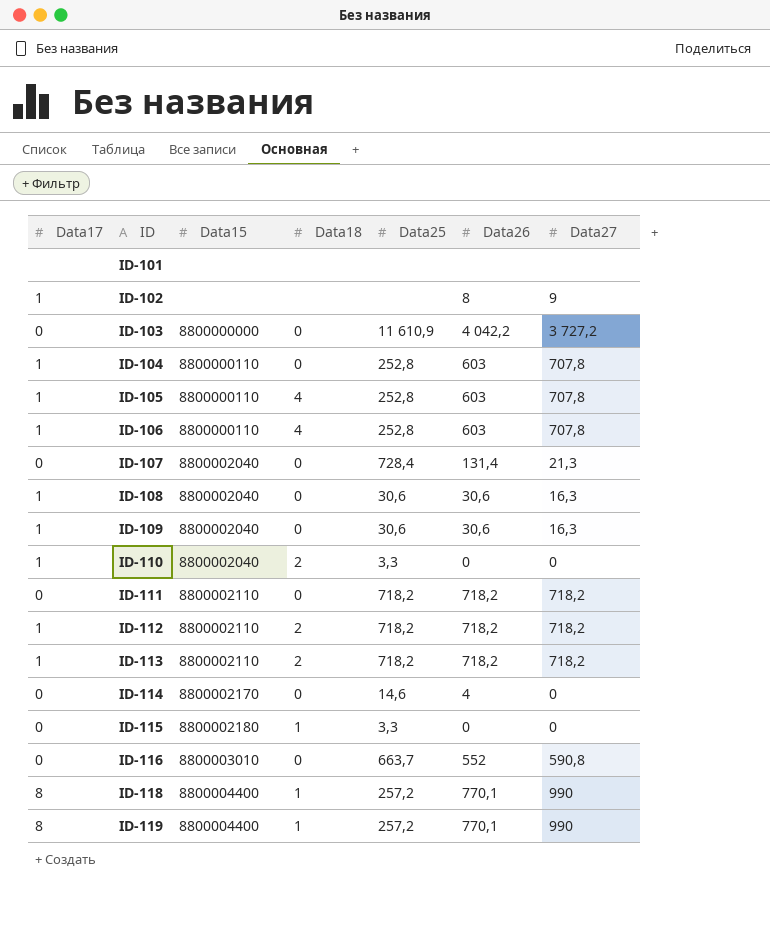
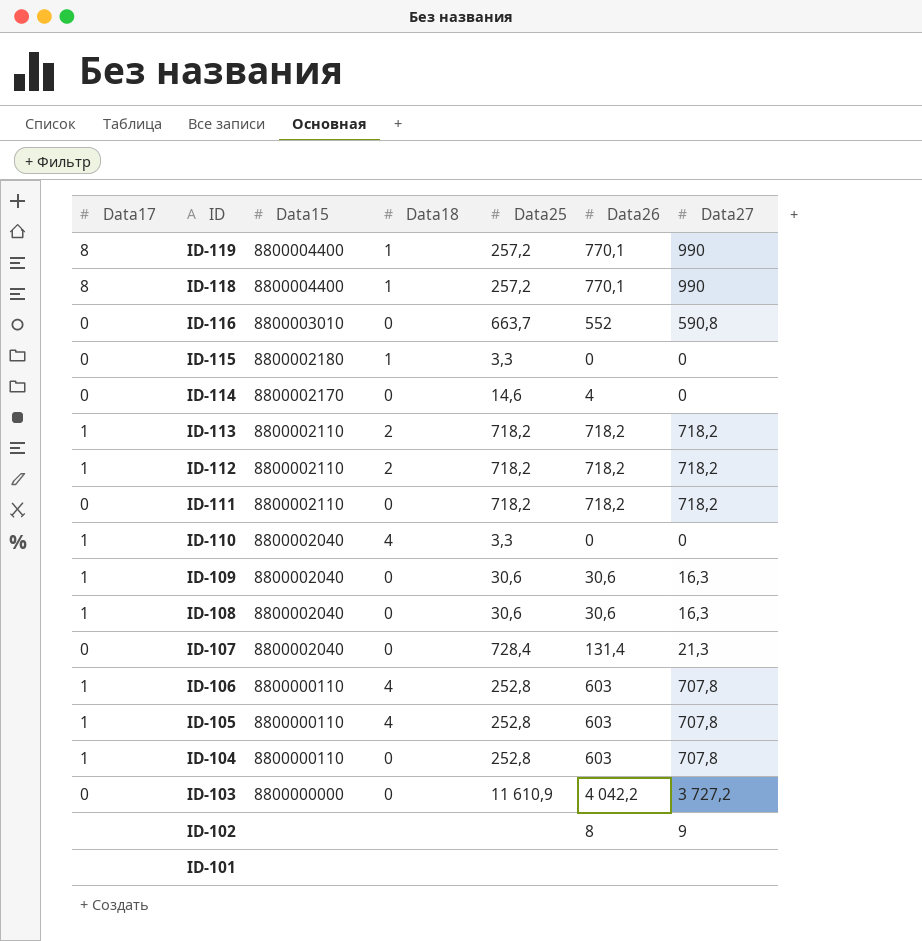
row order: ID ascending -> ID descending
ID-110 | Data18: 2 -> 4
ID-102 | Data17: 1 -> none

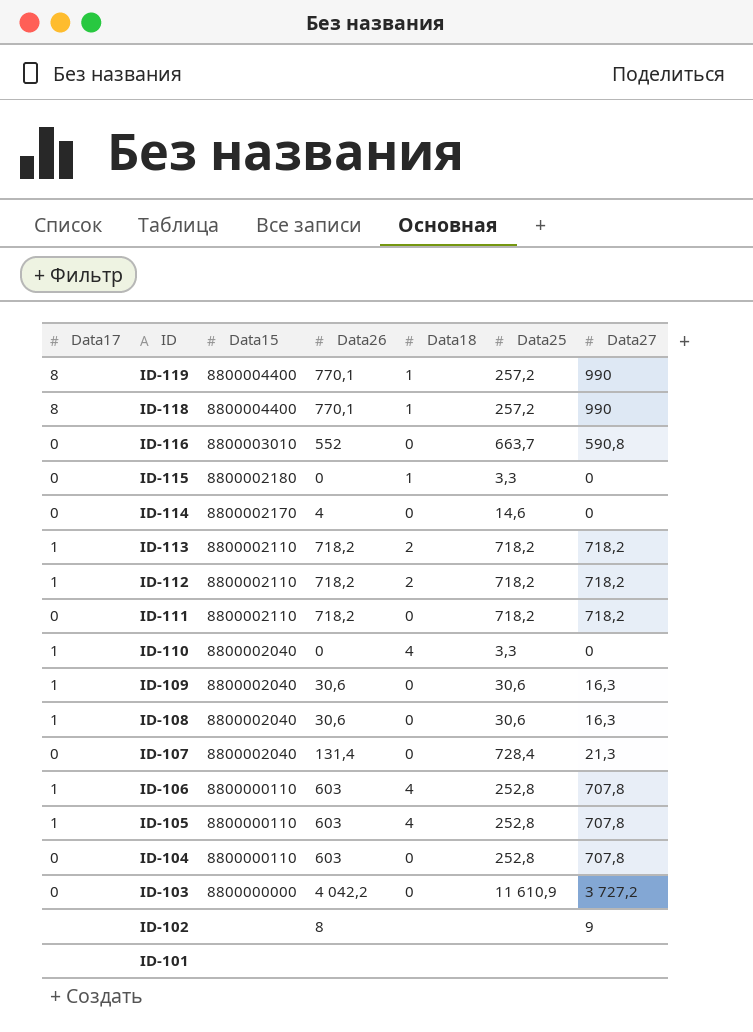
column Data26 | position: 6 -> 4
ID-104 | Data17: 1 -> 0

